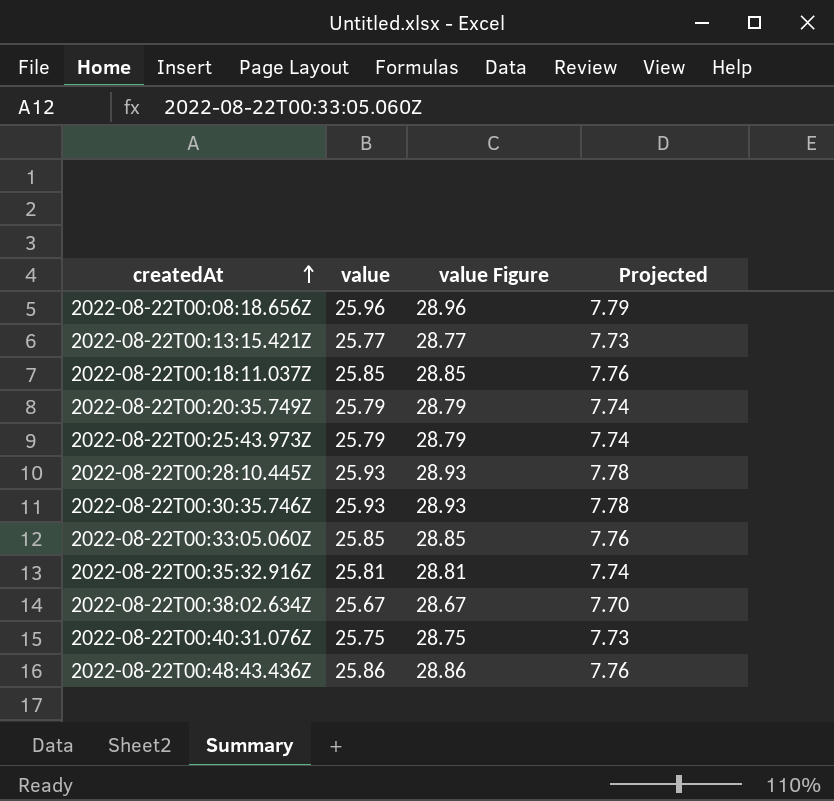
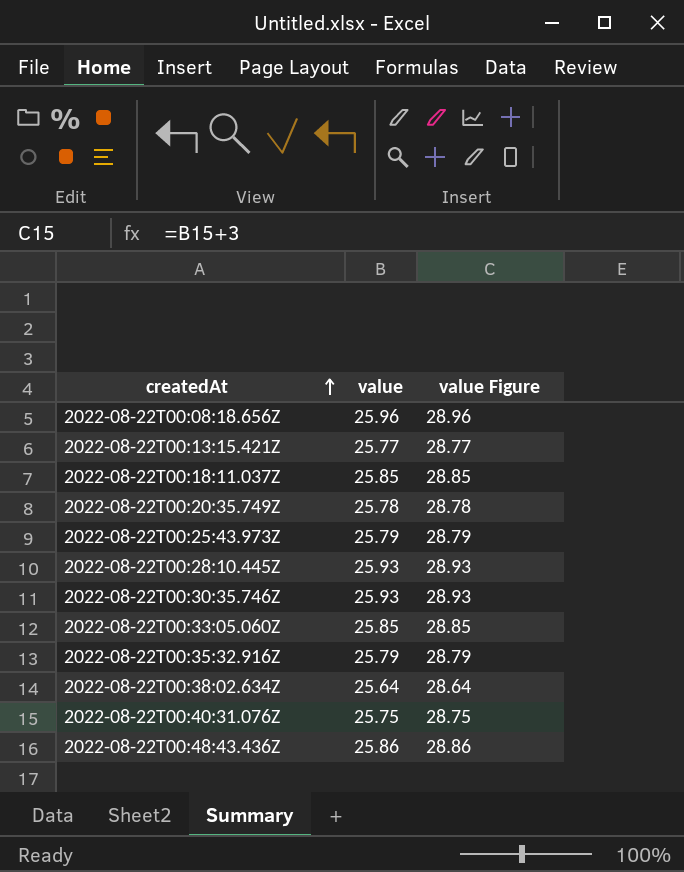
column Projected | formula: [value] * 0.3 -> none
2022-08-22T00:20:35.749Z | value: 25.79 -> 25.78
2022-08-22T00:20:35.749Z | value Figure: 28.79 -> 28.78
2022-08-22T00:35:32.916Z | value: 25.81 -> 25.79
2022-08-22T00:35:32.916Z | value Figure: 28.81 -> 28.79
2022-08-22T00:38:02.634Z | value: 25.67 -> 25.64
2022-08-22T00:38:02.634Z | value Figure: 28.67 -> 28.64

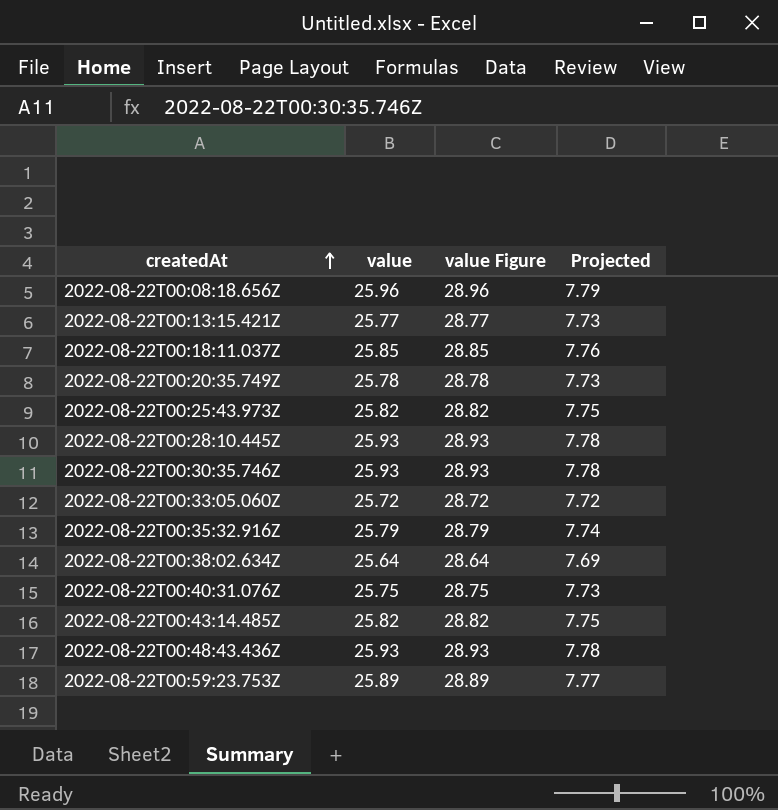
column Projected | formula: none -> [value] * 0.3
2022-08-22T00:25:43.973Z | value: 25.79 -> 25.82
2022-08-22T00:25:43.973Z | value Figure: 28.79 -> 28.82
2022-08-22T00:33:05.060Z | value: 25.85 -> 25.72
2022-08-22T00:33:05.060Z | value Figure: 28.85 -> 28.72
row 2022-08-22T00:43:14.485Z: none -> 25.82 | 28.82 | 7.75
2022-08-22T00:48:43.436Z | value: 25.86 -> 25.93
2022-08-22T00:48:43.436Z | value Figure: 28.86 -> 28.93
row 2022-08-22T00:59:23.753Z: none -> 25.89 | 28.89 | 7.77

